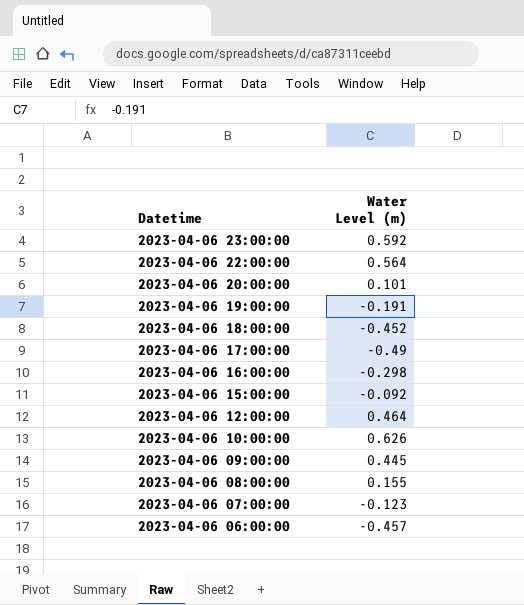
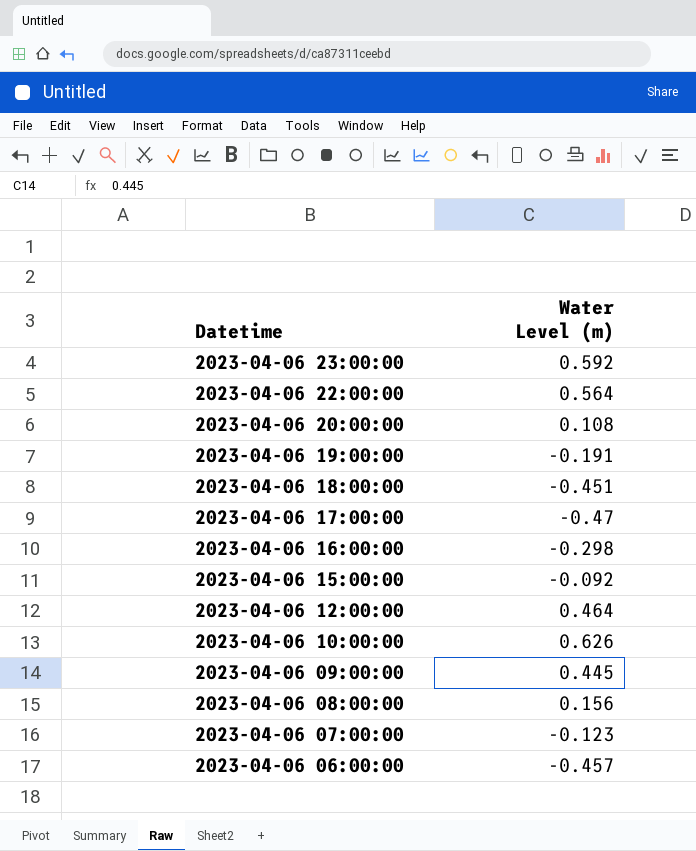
2023-04-06 20:00:00 | Water Level (m): 0.101 -> 0.108
2023-04-06 18:00:00 | Water Level (m): -0.452 -> -0.451
2023-04-06 17:00:00 | Water Level (m): -0.49 -> -0.47
2023-04-06 08:00:00 | Water Level (m): 0.155 -> 0.156

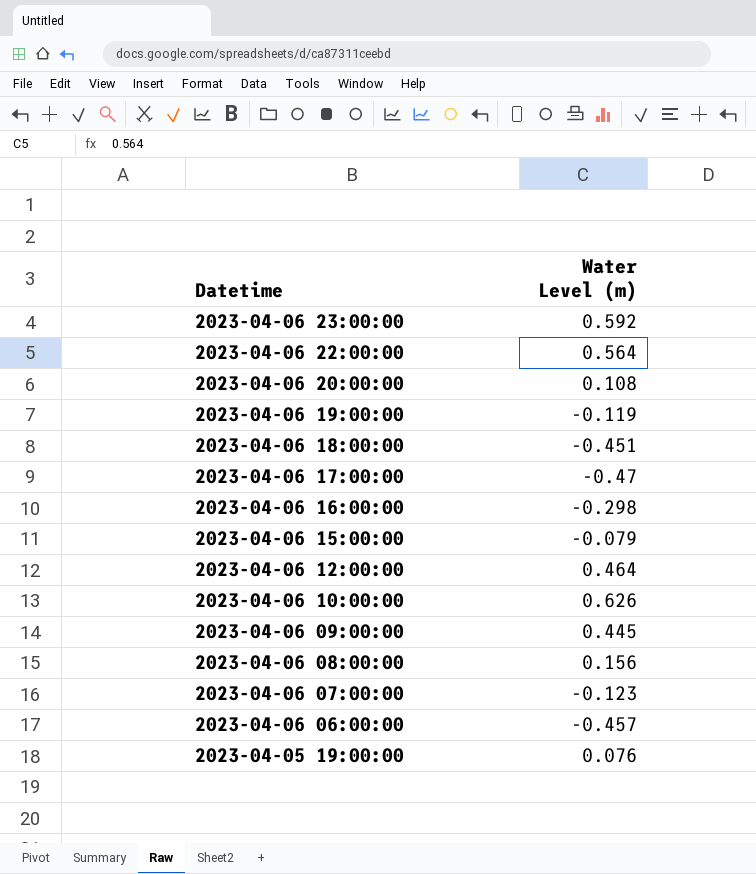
2023-04-06 19:00:00 | Water Level (m): -0.191 -> -0.119
2023-04-06 15:00:00 | Water Level (m): -0.092 -> -0.079
row 2023-04-05 19:00:00: none -> 0.076

